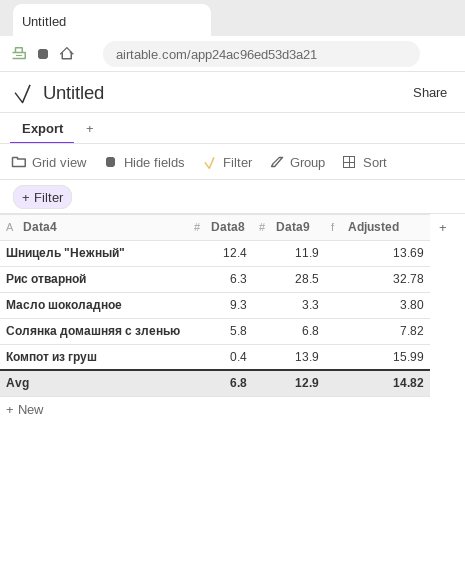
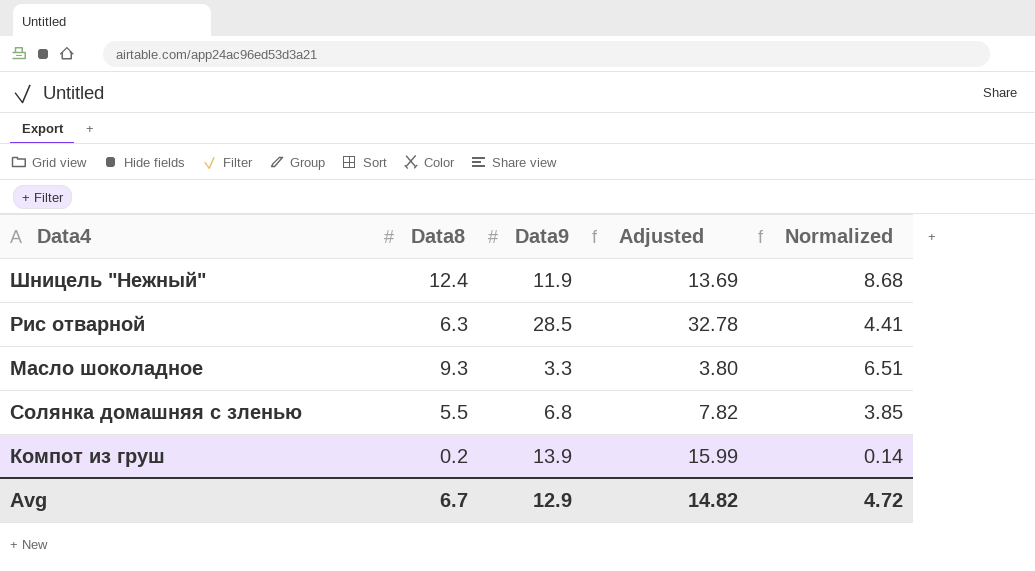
column Normalized | formula: none -> [Data8] * 0.7
Солянка домашняя с зленью | Data8: 5.8 -> 5.5
Компот из груш | Data8: 0.4 -> 0.2
Avg | Data8: 6.8 -> 6.7

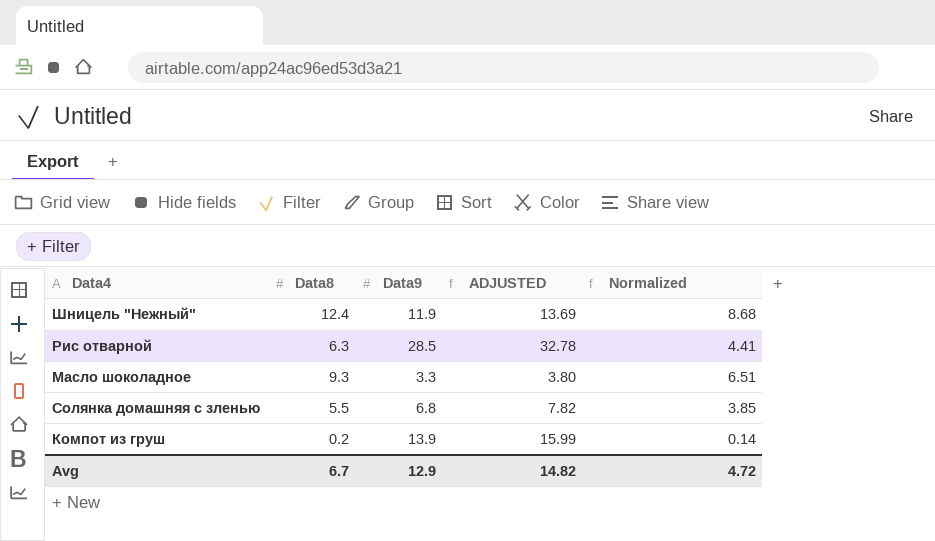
column name: Adjusted -> ADJUSTED

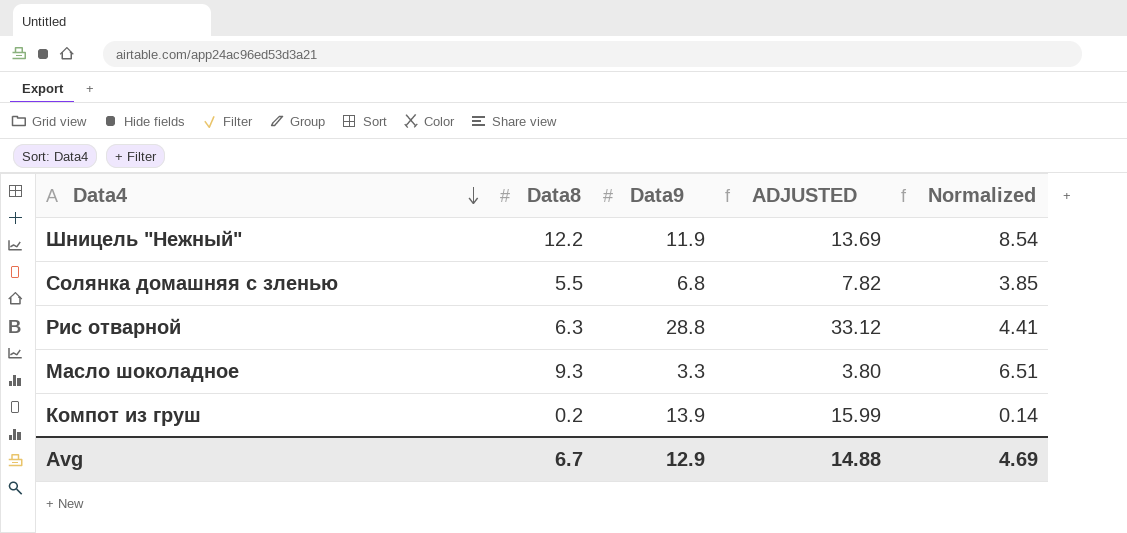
row order: none -> Data4 descending
Шницель "Нежный" | Data8: 12.4 -> 12.2
Шницель "Нежный" | Normalized: 8.68 -> 8.54
Рис отварной | Data9: 28.5 -> 28.8
Рис отварной | ADJUSTED: 32.78 -> 33.12
Avg | ADJUSTED: 14.82 -> 14.88
Avg | Normalized: 4.72 -> 4.69

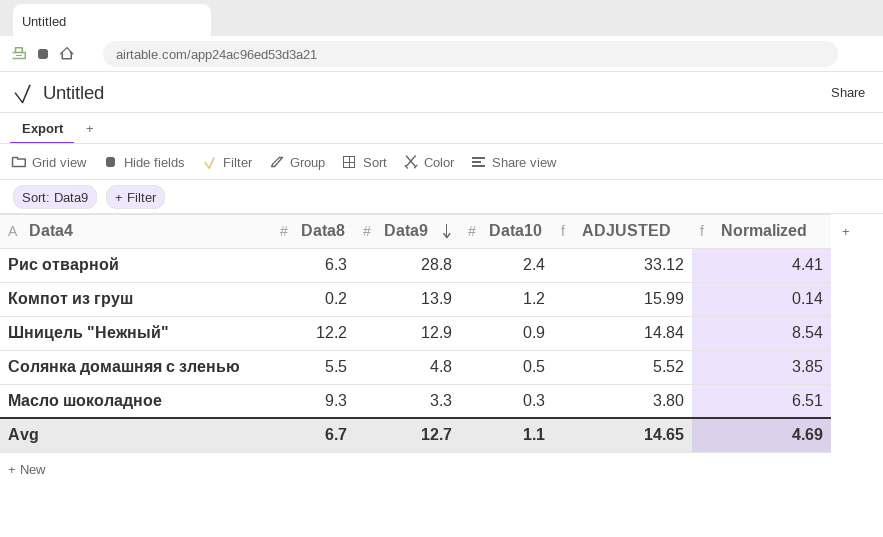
row order: Data4 descending -> Data9 descending
column Data10 | position: none -> 4
Шницель "Нежный" | Data9: 11.9 -> 12.9
Шницель "Нежный" | ADJUSTED: 13.69 -> 14.84
Солянка домашняя с зленью | Data9: 6.8 -> 4.8
Солянка домашняя с зленью | ADJUSTED: 7.82 -> 5.52
Avg | Data9: 12.9 -> 12.7
Avg | ADJUSTED: 14.88 -> 14.65

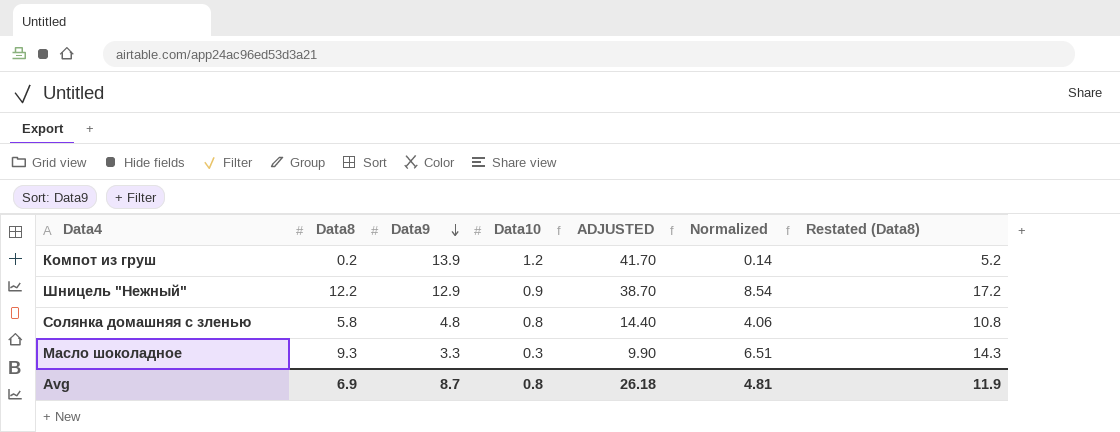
column ADJUSTED | formula: [Data9] * 1.15 -> [Data9] * 3
column Restated (Data8) | formula: none -> [Data8] + 5
row Рис отварной: 6.3 | 28.8 | 2.4 | 33.12 | 4.41 -> none
Солянка домашняя с зленью | Data8: 5.5 -> 5.8
Солянка домашняя с зленью | Data10: 0.5 -> 0.8
Солянка домашняя с зленью | Normalized: 3.85 -> 4.06
Avg | Data8: 6.7 -> 6.9
Avg | Data9: 12.7 -> 8.7
Avg | Data10: 1.1 -> 0.8
Avg | ADJUSTED: 14.65 -> 26.18
Avg | Normalized: 4.69 -> 4.81

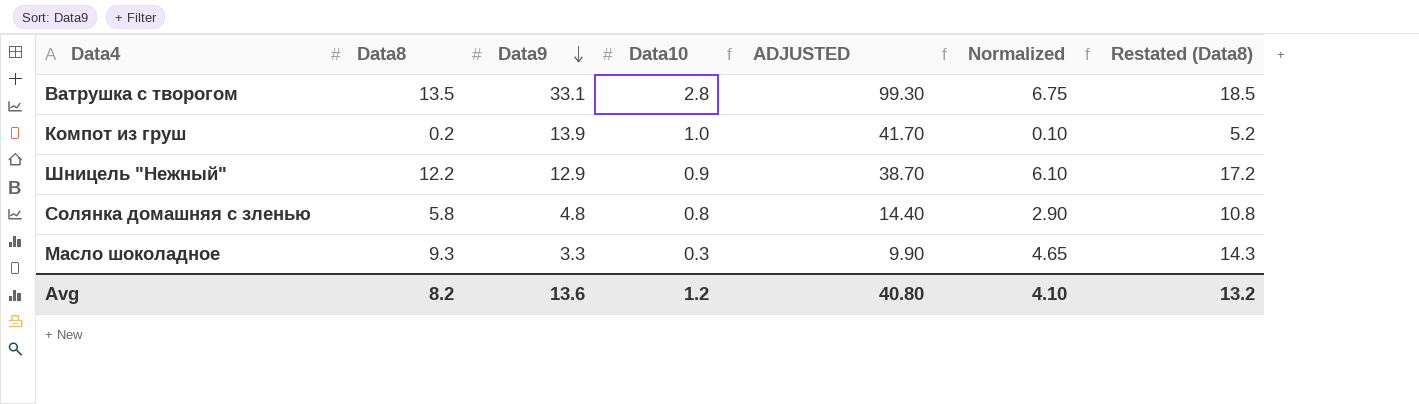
column Normalized | formula: [Data8] * 0.7 -> [Data8] * 0.5
row Ватрушка с творогом: none -> 13.5 | 33.1 | 2.8 | 99.30 | 6.75 | 18.5
Компот из груш | Data10: 1.2 -> 1.0
Avg | Data8: 6.9 -> 8.2
Avg | Data9: 8.7 -> 13.6
Avg | Data10: 0.8 -> 1.2
Avg | ADJUSTED: 26.18 -> 40.80
Avg | Normalized: 4.81 -> 4.10
Avg | Restated (Data8): 11.9 -> 13.2

